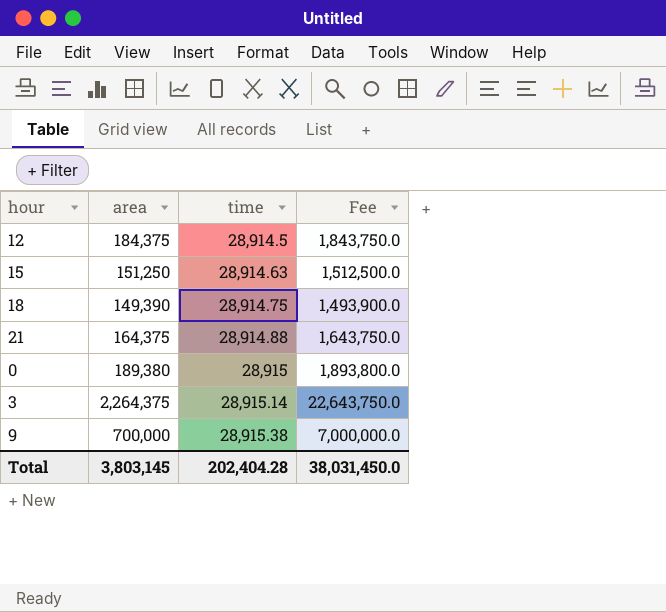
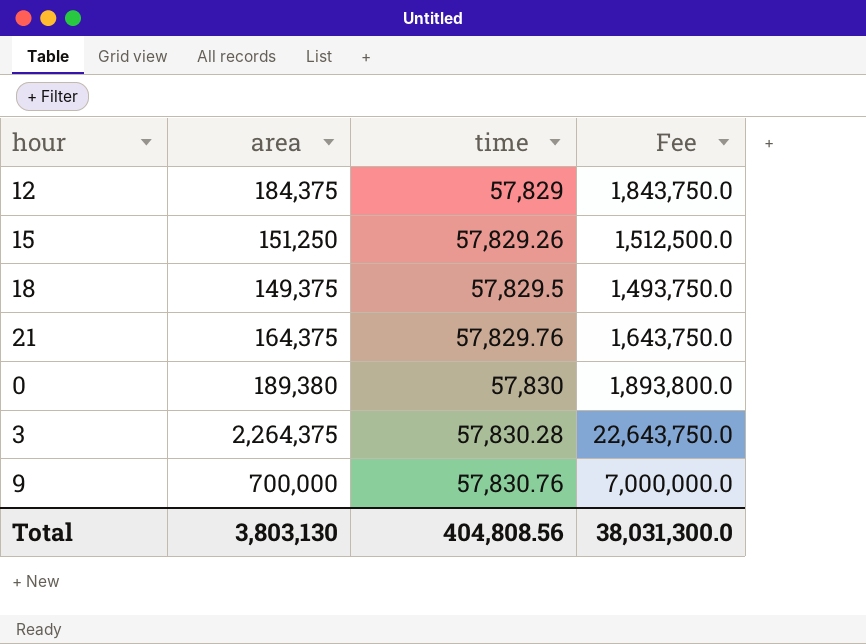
12 | time: 28,914.5 -> 57,829
15 | time: 28,914.63 -> 57,829.26
18 | area: 149,390 -> 149,375
18 | time: 28,914.75 -> 57,829.5
18 | Fee: 1,493,900.0 -> 1,493,750.0
21 | time: 28,914.88 -> 57,829.76
0 | time: 28,915 -> 57,830
3 | time: 28,915.14 -> 57,830.28
9 | time: 28,915.38 -> 57,830.76
Total | area: 3,803,145 -> 3,803,130
Total | time: 202,404.28 -> 404,808.56
Total | Fee: 38,031,450.0 -> 38,031,300.0

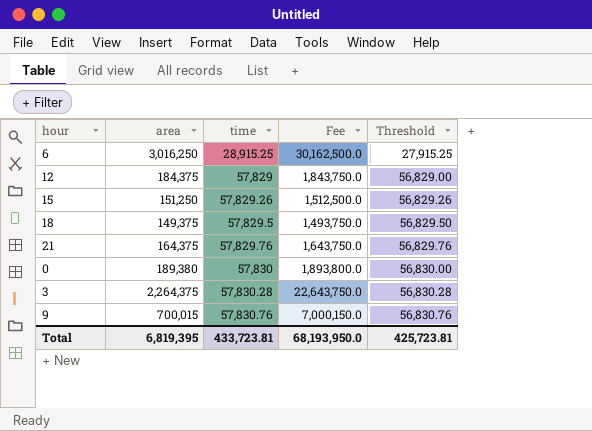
column Threshold | formula: none -> [time] - 1000
row 6: none -> 3,016,250 | 28,915.25 | 30,162,500.0 | 27,915.25
9 | area: 700,000 -> 700,015
9 | Fee: 7,000,000.0 -> 7,000,150.0
Total | area: 3,803,130 -> 6,819,395
Total | time: 404,808.56 -> 433,723.81
Total | Fee: 38,031,300.0 -> 68,193,950.0

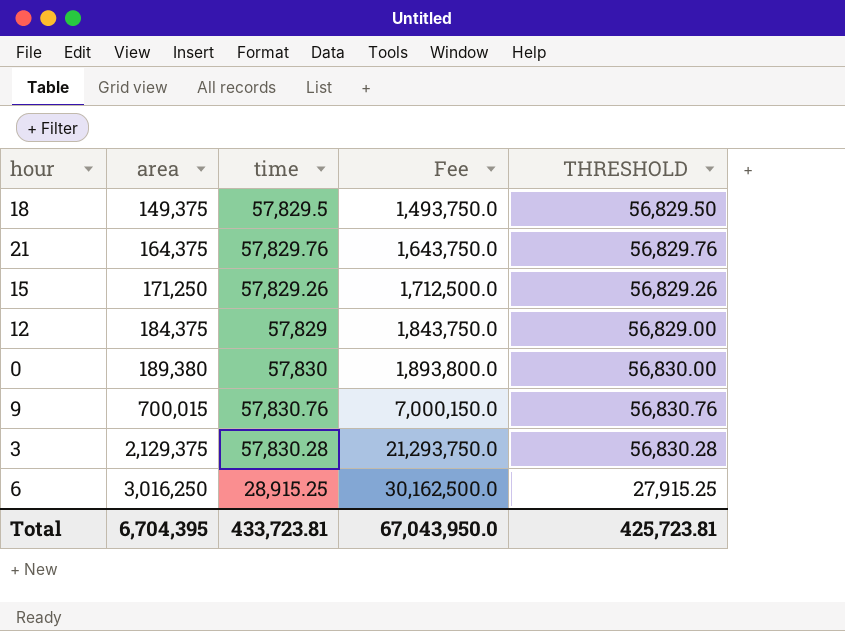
row order: time ascending -> area ascending
column name: Threshold -> THRESHOLD
15 | area: 151,250 -> 171,250
15 | Fee: 1,512,500.0 -> 1,712,500.0
3 | area: 2,264,375 -> 2,129,375
3 | Fee: 22,643,750.0 -> 21,293,750.0
Total | area: 6,819,395 -> 6,704,395
Total | Fee: 68,193,950.0 -> 67,043,950.0

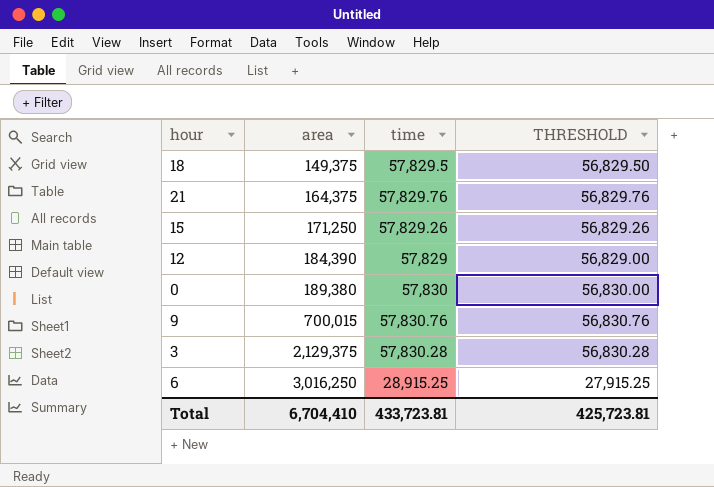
column Fee | formula: [area] * 10 -> none
12 | area: 184,375 -> 184,390
Total | area: 6,704,395 -> 6,704,410

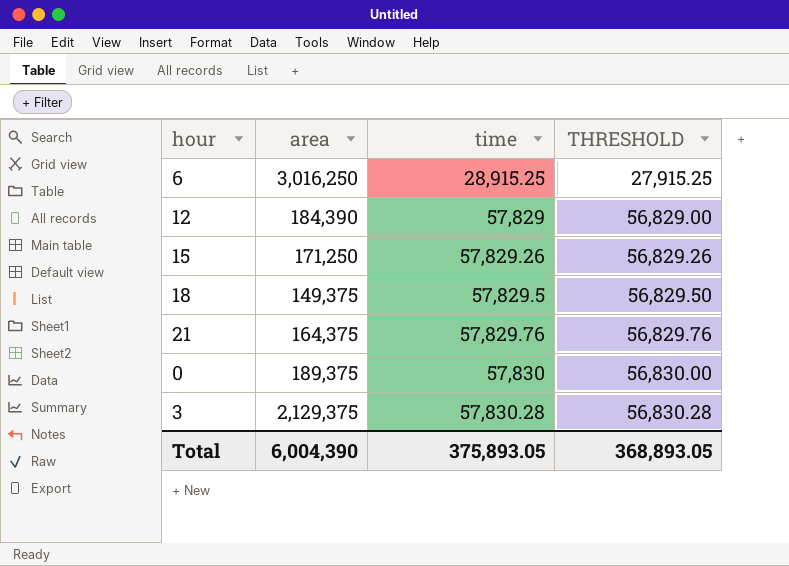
row order: area ascending -> time ascending
row 9: 700,015 | 57,830.76 | 56,830.76 -> none
0 | area: 189,380 -> 189,375
Total | area: 6,704,410 -> 6,004,390
Total | time: 433,723.81 -> 375,893.05
Total | THRESHOLD: 425,723.81 -> 368,893.05

